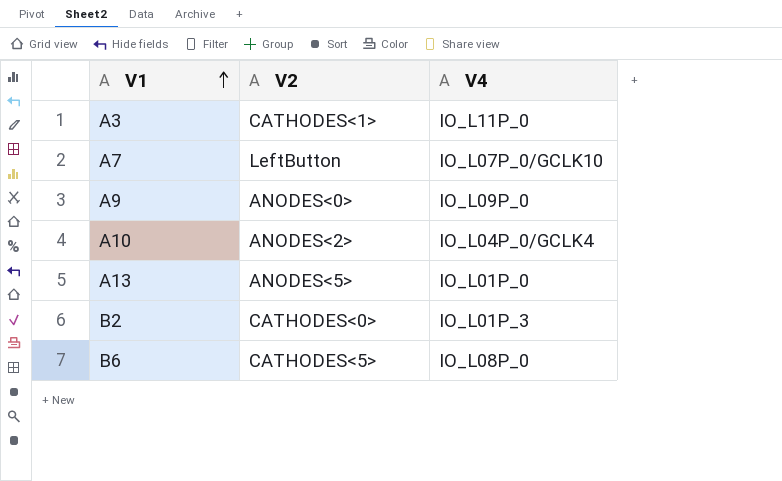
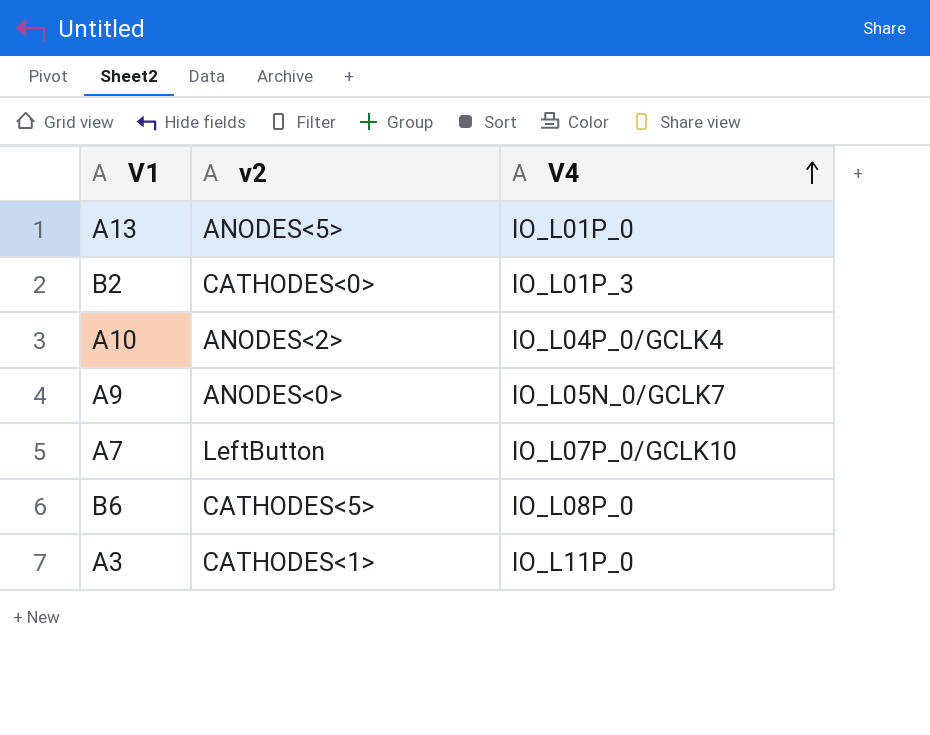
row order: V1 ascending -> V4 ascending
column name: V2 -> v2
A9 | V4: IO_L09P_0 -> IO_L05N_0/GCLK7

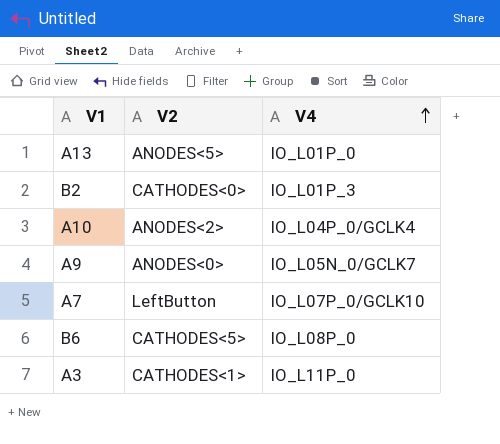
column name: v2 -> V2

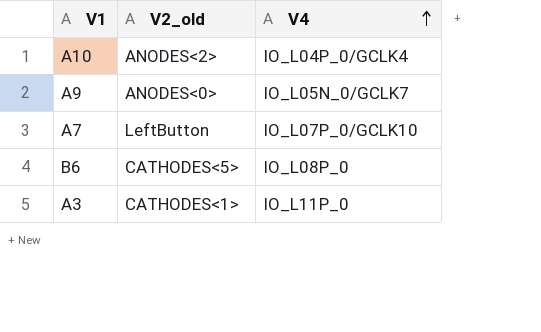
column name: V2 -> V2_old
row A13: ANODES<5> | IO_L01P_0 -> none
row B2: CATHODES<0> | IO_L01P_3 -> none

